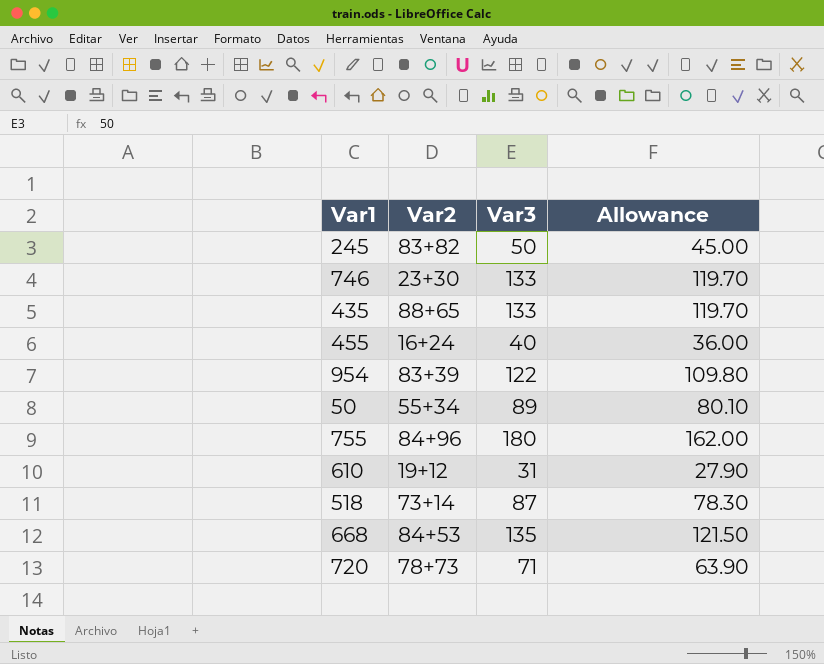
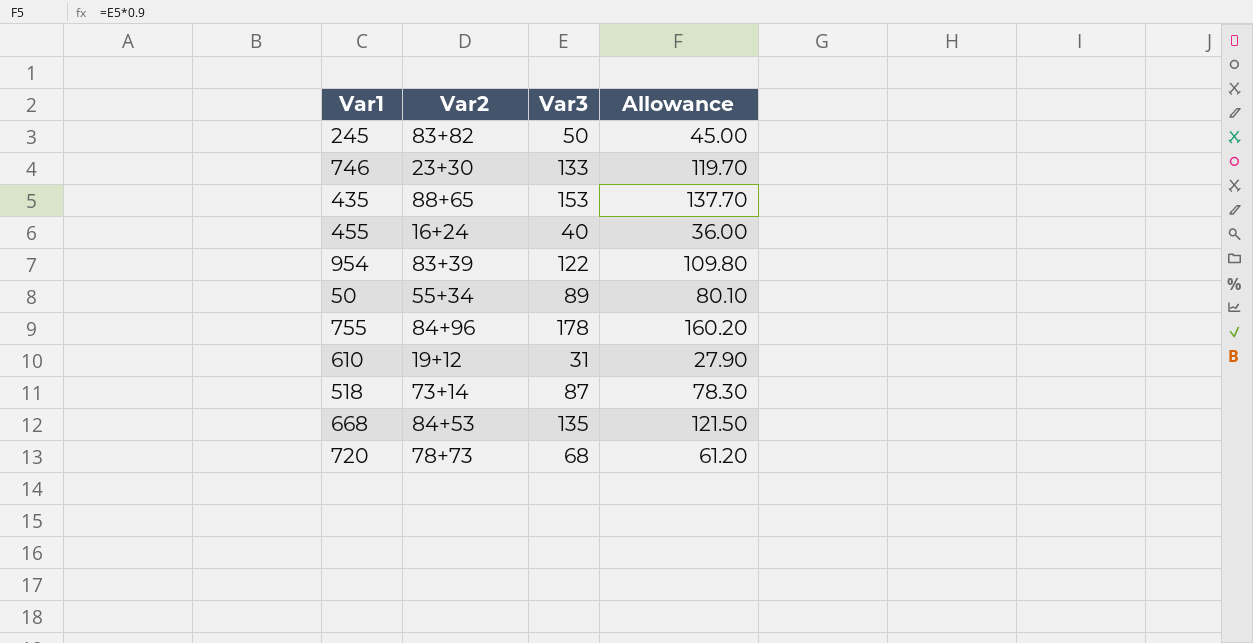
435 | Var3: 133 -> 153
435 | Allowance: 119.70 -> 137.70
755 | Var3: 180 -> 178
755 | Allowance: 162.00 -> 160.20
720 | Var3: 71 -> 68
720 | Allowance: 63.90 -> 61.20

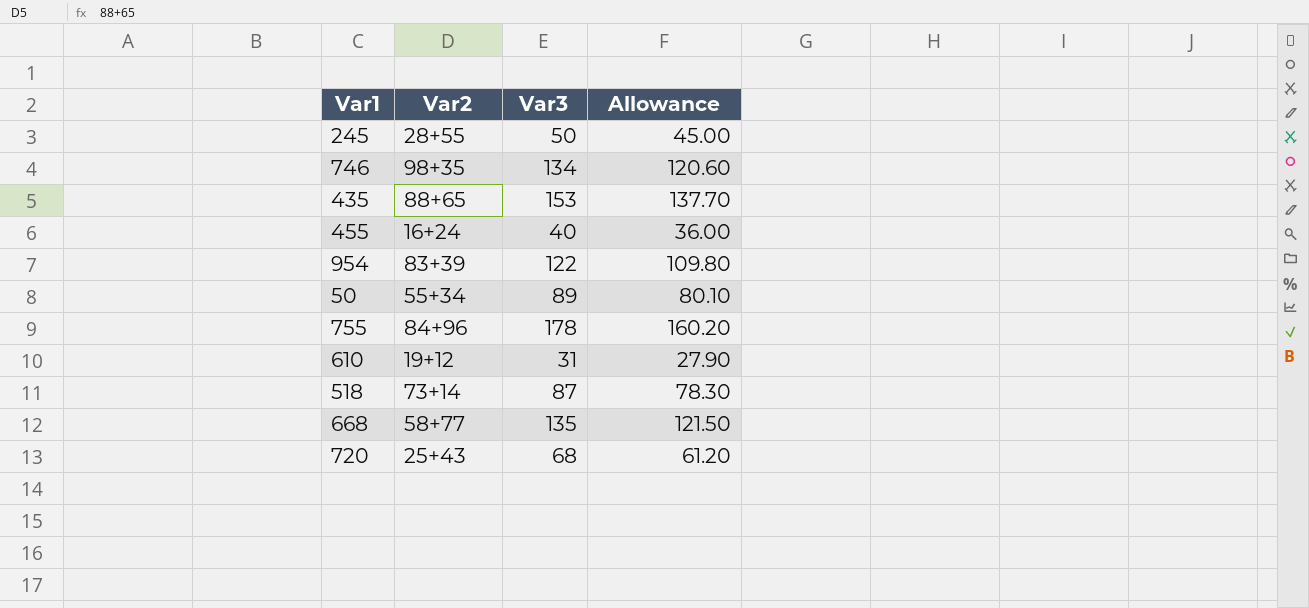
245 | Var2: 83+82 -> 28+55
746 | Var2: 23+30 -> 98+35
746 | Var3: 133 -> 134
746 | Allowance: 119.70 -> 120.60
668 | Var2: 84+53 -> 58+77
720 | Var2: 78+73 -> 25+43

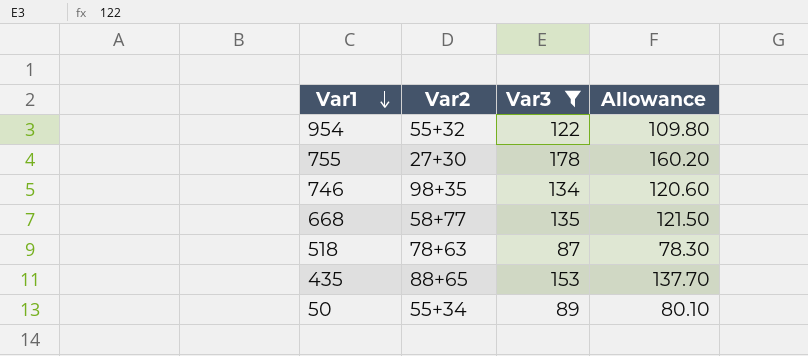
filter: none -> Var3 >= 87
row order: none -> Var1 descending
954 | Var2: 83+39 -> 55+32
755 | Var2: 84+96 -> 27+30
518 | Var2: 73+14 -> 78+63

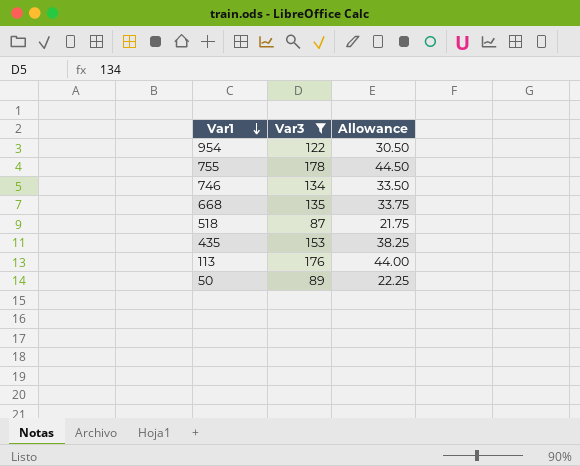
column Var2 | position: 2 -> none
column Allowance | formula: [Var3] * 0.9 -> [Var3] * 0.25
row 113: none -> 176 | 44.00

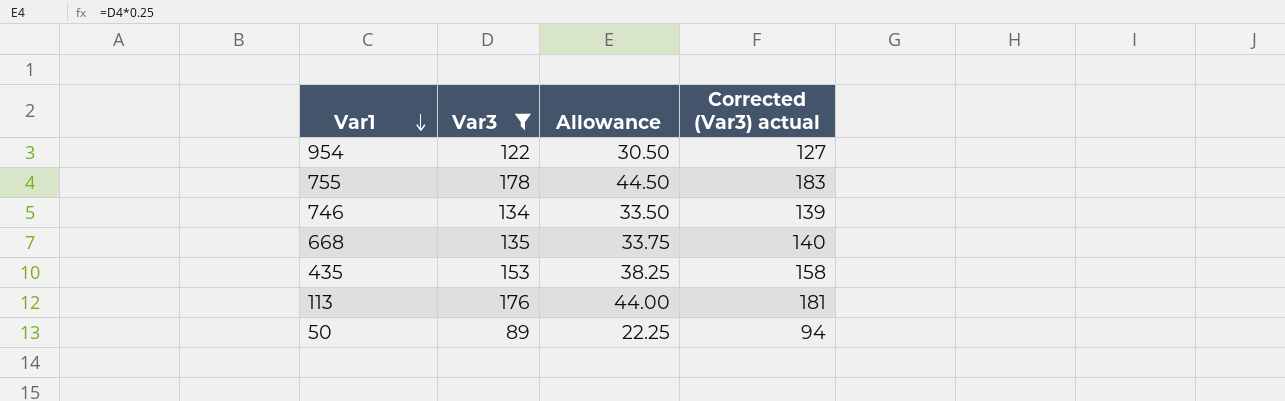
column Corrected (Var3) actual | formula: none -> [Var3] + 5
row 518: 87 | 21.75 -> none

